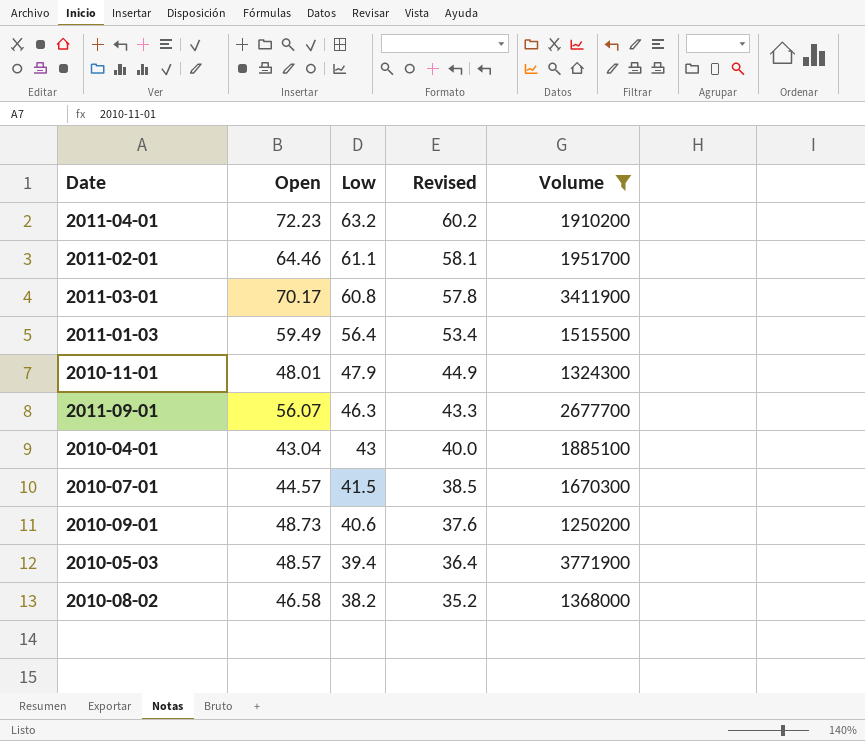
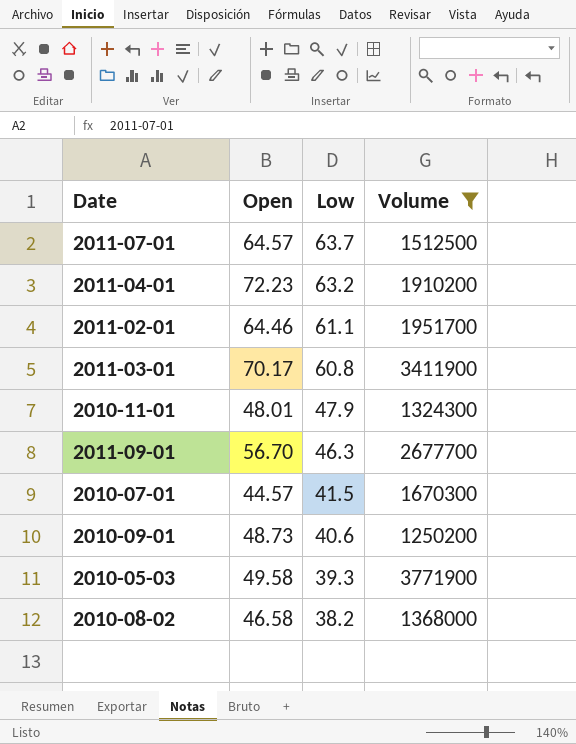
column Revised | formula: [Low] - 3 -> none
row 2011-01-03: 59.49 | 56.4 | 53.4 | 1515500 -> none
row 2010-04-01: 43.04 | 43 | 40.0 | 1885100 -> none
row 2011-07-01: none -> 64.57 | 63.7 | 1512500
2011-09-01 | Open: 56.07 -> 56.70
2010-05-03 | Open: 48.57 -> 49.58
2010-05-03 | Low: 39.4 -> 39.3

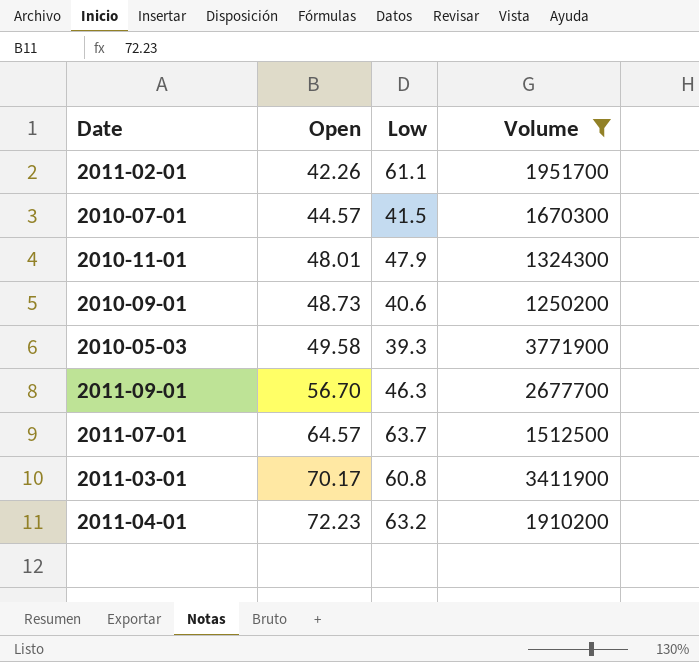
row order: Low descending -> Open ascending
row 2010-08-02: 46.58 | 38.2 | 1368000 -> none
2011-02-01 | Open: 64.46 -> 42.26

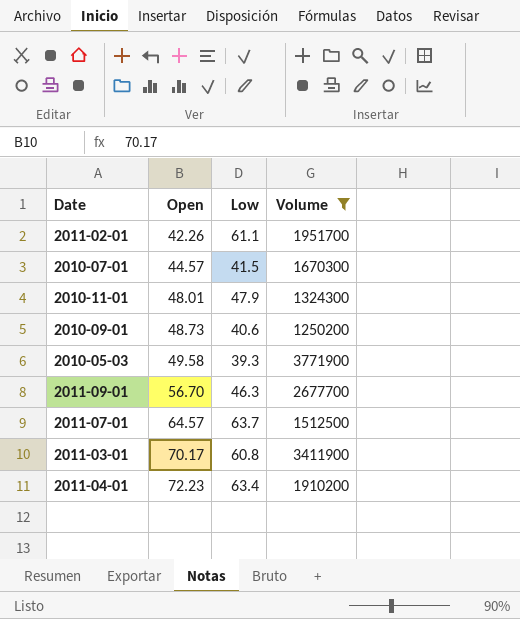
2011-04-01 | Low: 63.2 -> 63.4

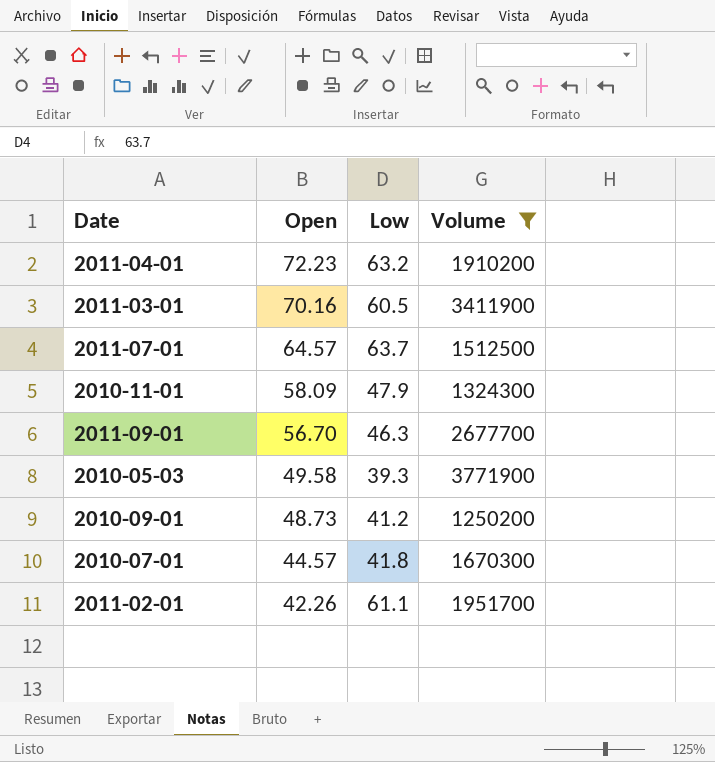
row order: Open ascending -> Open descending
2011-04-01 | Low: 63.4 -> 63.2
2011-03-01 | Open: 70.17 -> 70.16
2011-03-01 | Low: 60.8 -> 60.5
2010-11-01 | Open: 48.01 -> 58.09
2010-09-01 | Low: 40.6 -> 41.2
2010-07-01 | Low: 41.5 -> 41.8

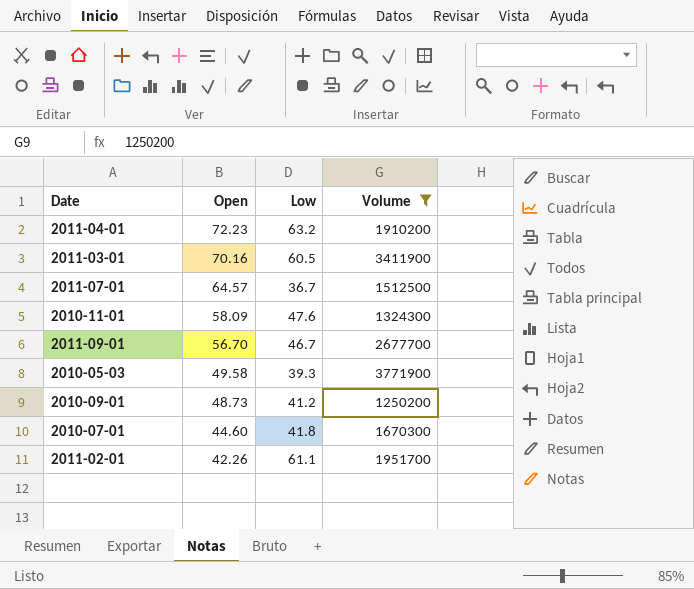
2011-07-01 | Low: 63.7 -> 36.7
2010-11-01 | Low: 47.9 -> 47.6
2011-09-01 | Low: 46.3 -> 46.7
2010-07-01 | Open: 44.57 -> 44.60

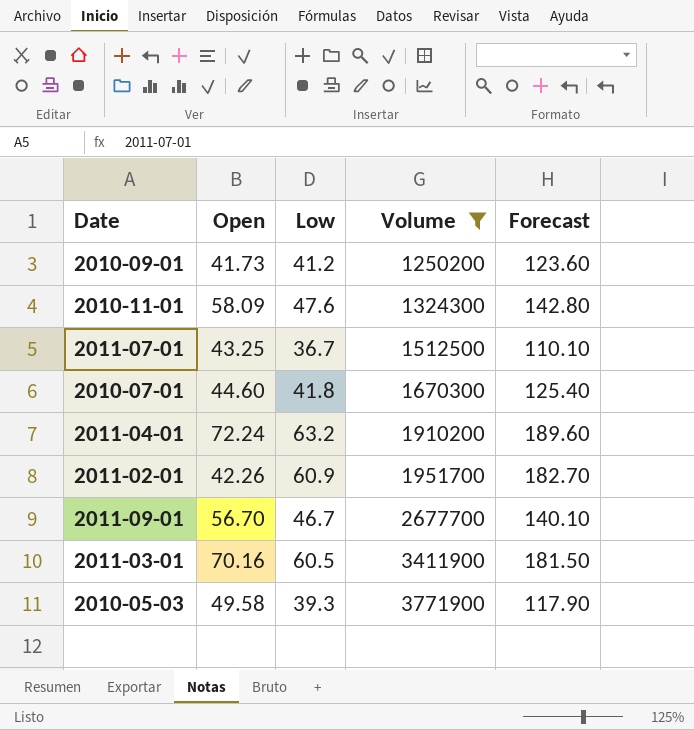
row order: Open descending -> Volume ascending
column Forecast | formula: none -> [Low] * 3
2010-09-01 | Open: 48.73 -> 41.73
2011-07-01 | Open: 64.57 -> 43.25
2011-04-01 | Open: 72.23 -> 72.24
2011-02-01 | Low: 61.1 -> 60.9

